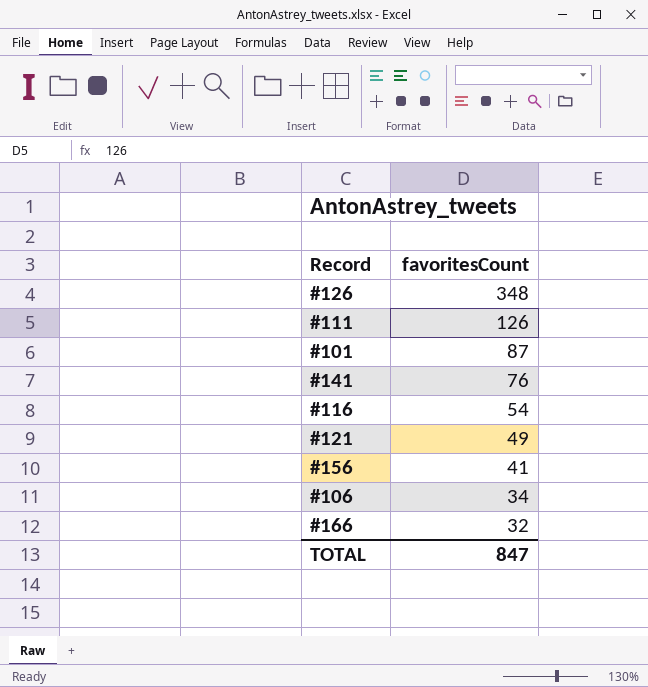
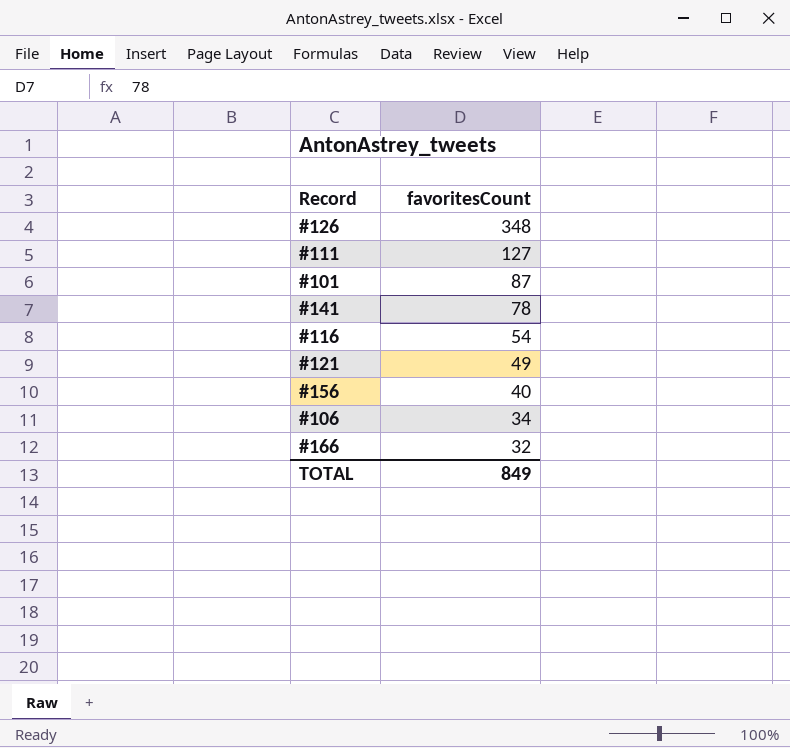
#111 | favoritesCount: 126 -> 127
#141 | favoritesCount: 76 -> 78
#156 | favoritesCount: 41 -> 40
TOTAL | favoritesCount: 847 -> 849

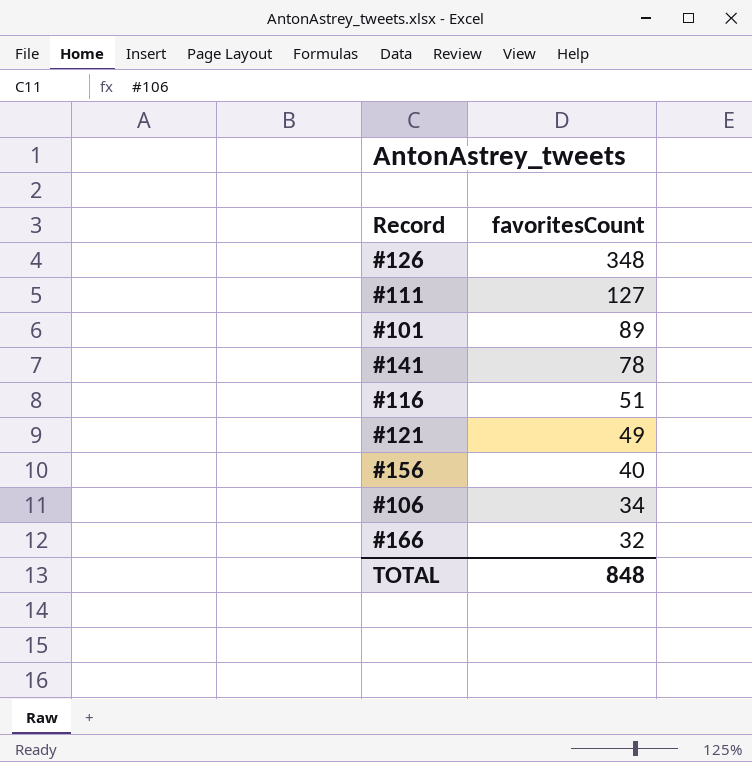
#101 | favoritesCount: 87 -> 89
#116 | favoritesCount: 54 -> 51
TOTAL | favoritesCount: 849 -> 848

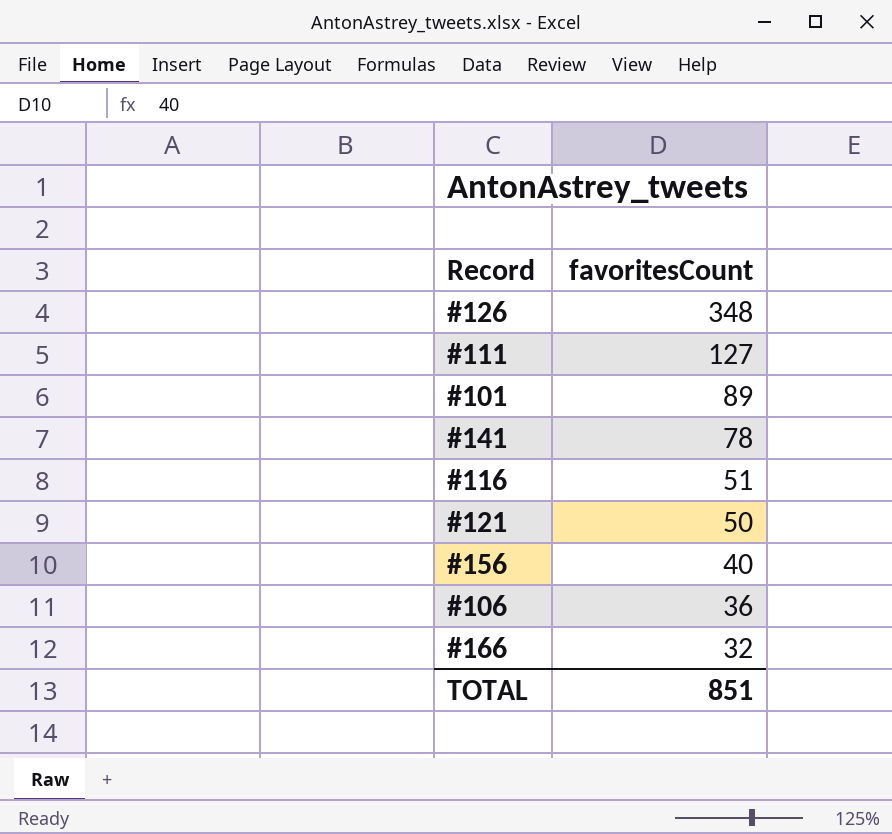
#121 | favoritesCount: 49 -> 50
#106 | favoritesCount: 34 -> 36
TOTAL | favoritesCount: 848 -> 851

